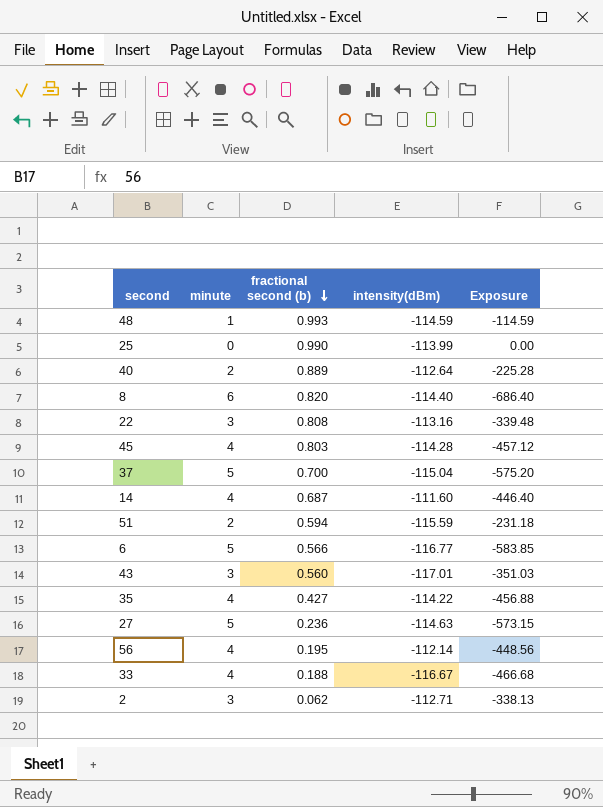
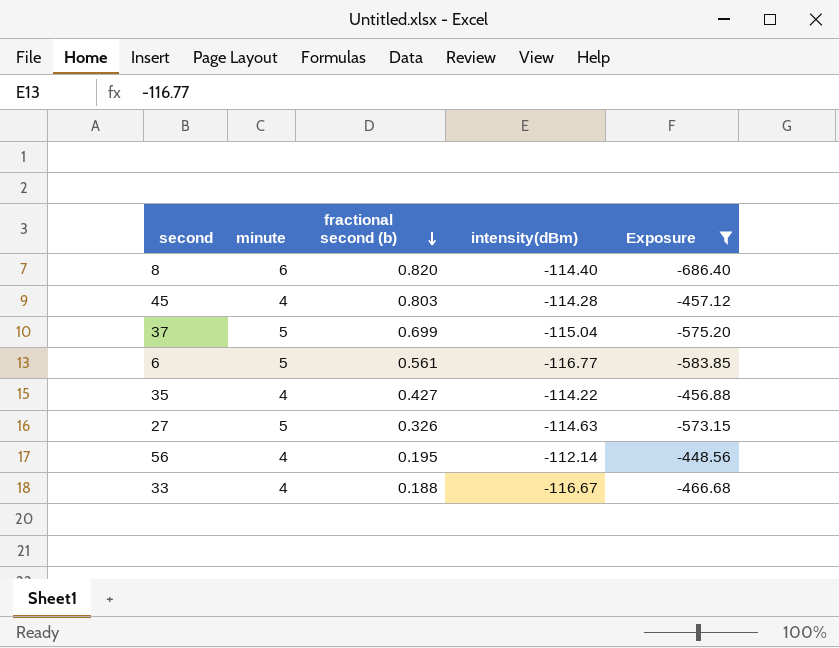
filter: none -> Exposure <= -448.56
37 | fractional second (b): 0.700 -> 0.699
6 | fractional second (b): 0.566 -> 0.561
27 | fractional second (b): 0.236 -> 0.326

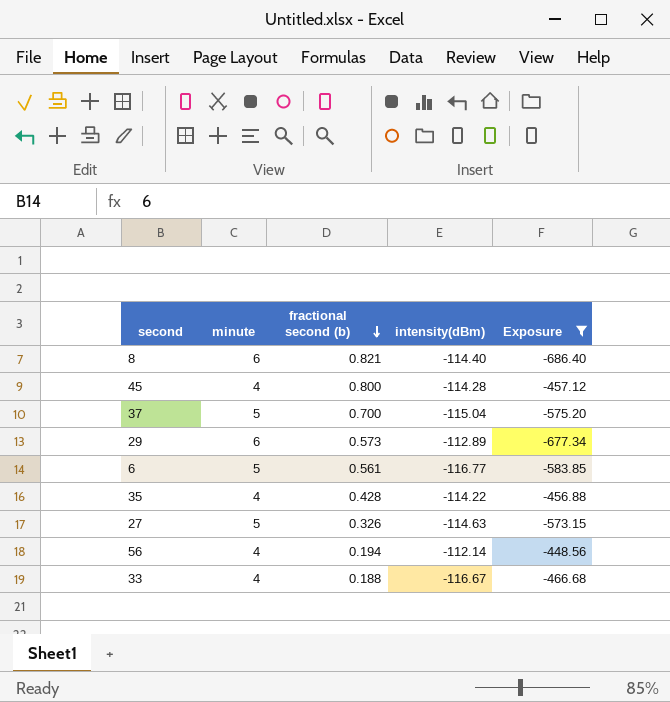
8 | fractional second (b): 0.820 -> 0.821
45 | fractional second (b): 0.803 -> 0.800
37 | fractional second (b): 0.699 -> 0.700
row 29: none -> 6 | 0.573 | -112.89 | -677.34
35 | fractional second (b): 0.427 -> 0.428
56 | fractional second (b): 0.195 -> 0.194

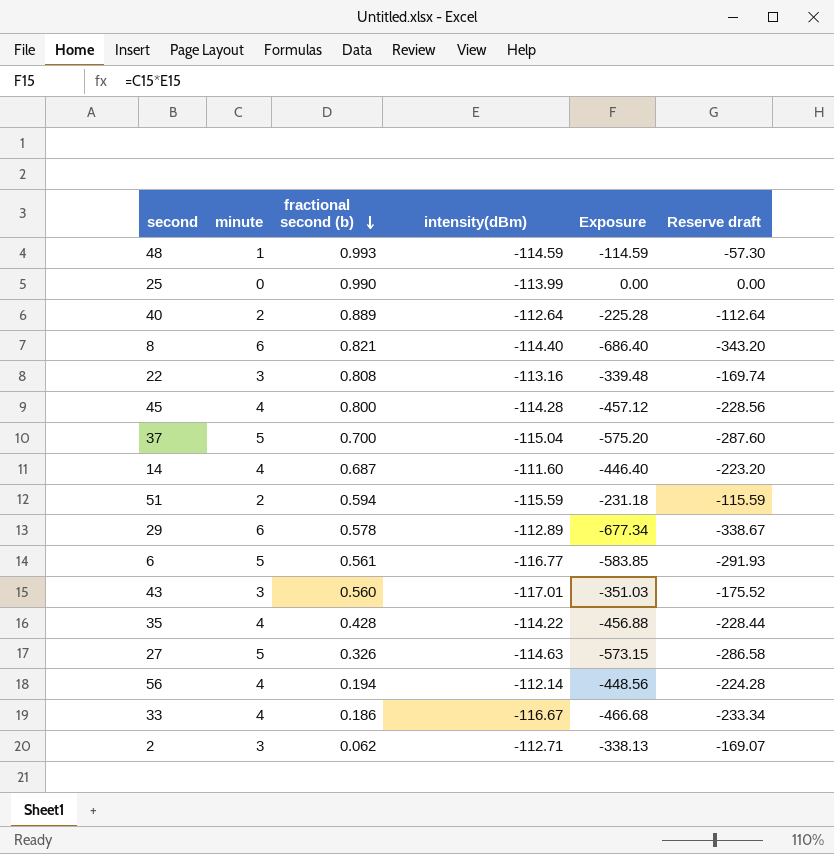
filter: Exposure <= -448.56 -> none
column Reserve draft | formula: none -> [Exposure] * 0.5
29 | fractional second (b): 0.573 -> 0.578
33 | fractional second (b): 0.188 -> 0.186

